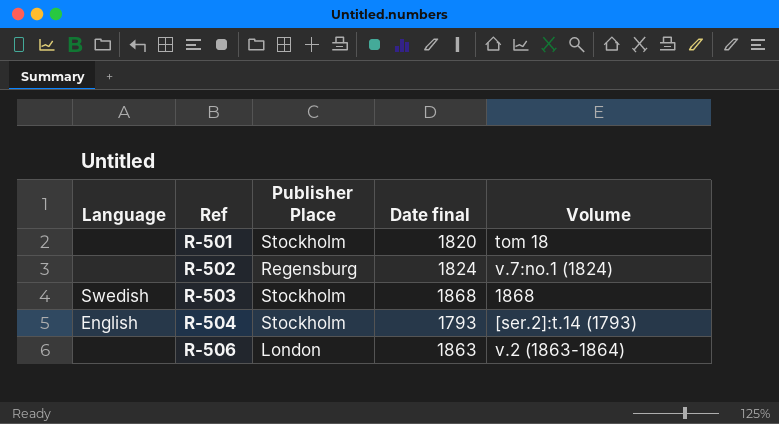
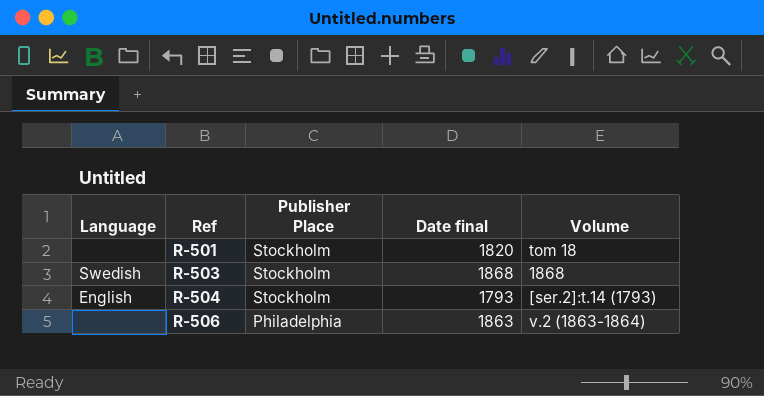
row R-502: none | Regensburg | 1824 | v.7:no.1 (1824) -> none
R-506 | Publisher Place: London -> Philadelphia

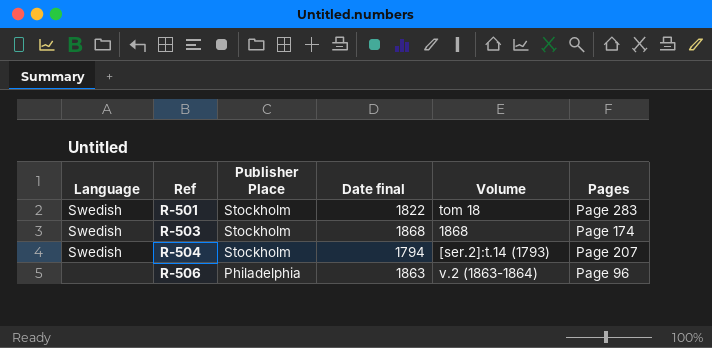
column Pages | position: none -> 6
R-501 | Language: none -> Swedish
R-501 | Date final: 1820 -> 1822
R-504 | Language: English -> Swedish
R-504 | Date final: 1793 -> 1794

